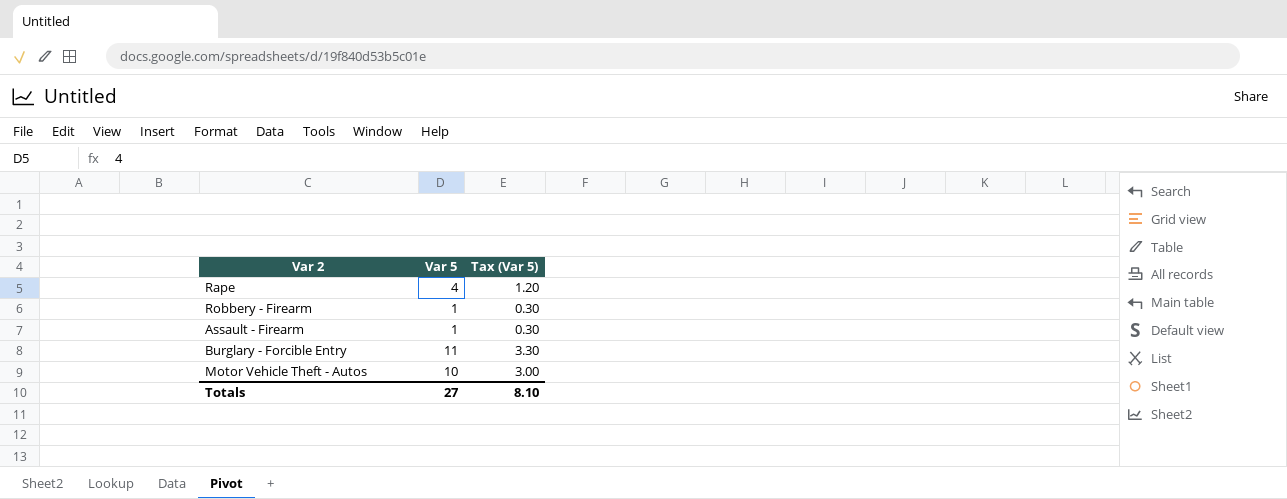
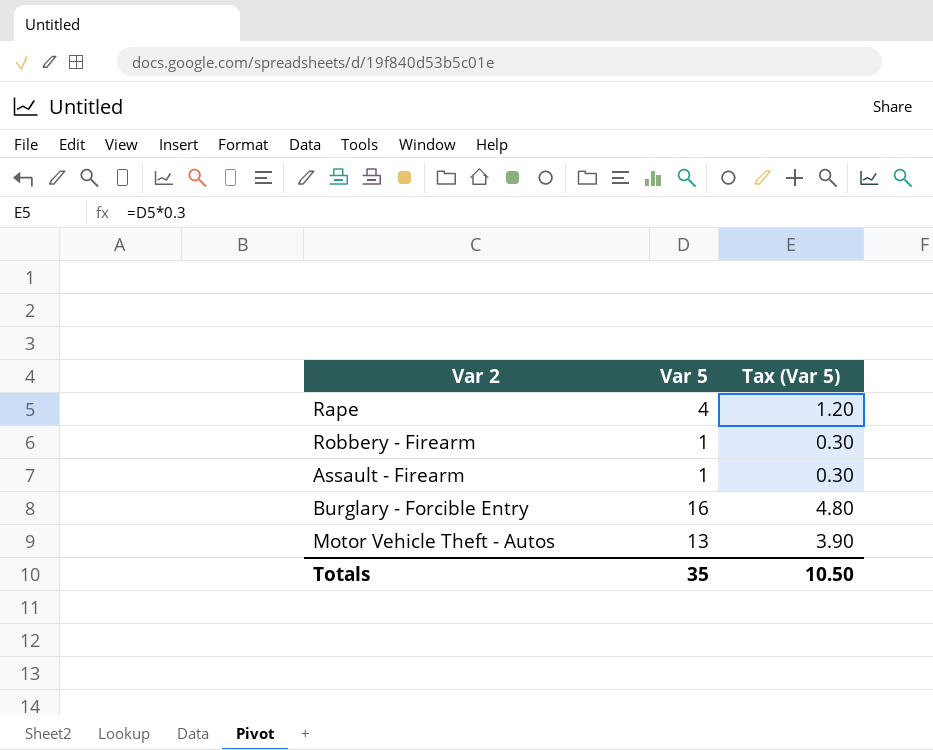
Burglary - Forcible Entry | Var 5: 11 -> 16
Burglary - Forcible Entry | Tax (Var 5): 3.30 -> 4.80
Motor Vehicle Theft - Autos | Var 5: 10 -> 13
Motor Vehicle Theft - Autos | Tax (Var 5): 3.00 -> 3.90
Totals | Var 5: 27 -> 35
Totals | Tax (Var 5): 8.10 -> 10.50

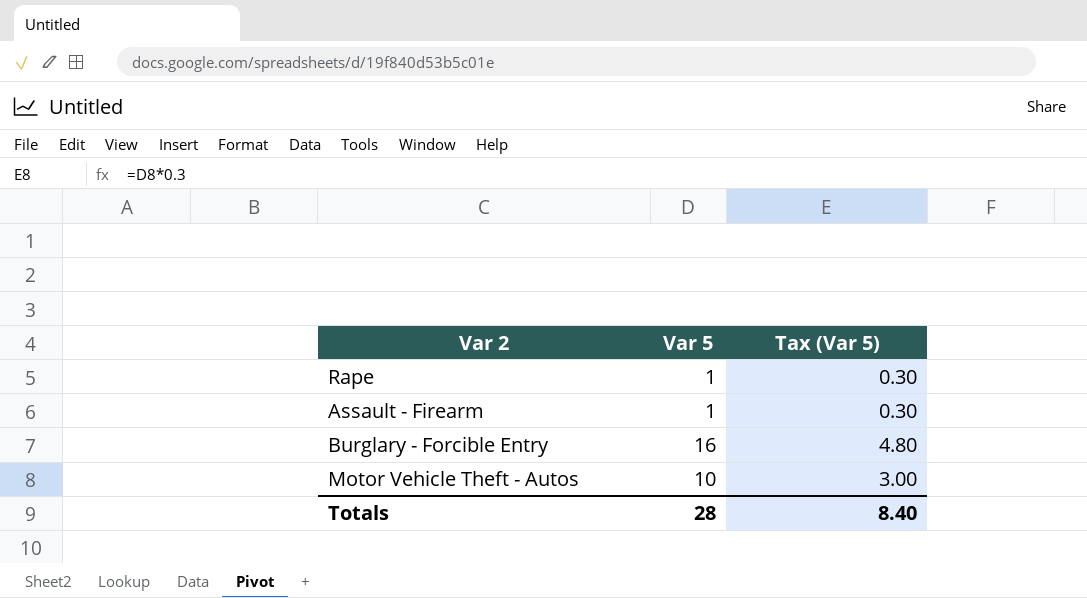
row Robbery - Firearm: 1 | 0.30 -> none
Rape | Var 5: 4 -> 1
Rape | Tax (Var 5): 1.20 -> 0.30
Motor Vehicle Theft - Autos | Var 5: 13 -> 10
Motor Vehicle Theft - Autos | Tax (Var 5): 3.90 -> 3.00
Totals | Var 5: 35 -> 28
Totals | Tax (Var 5): 10.50 -> 8.40

